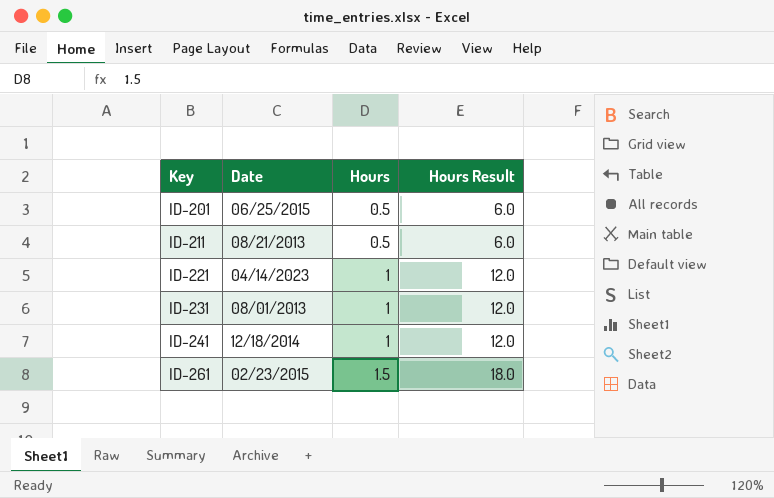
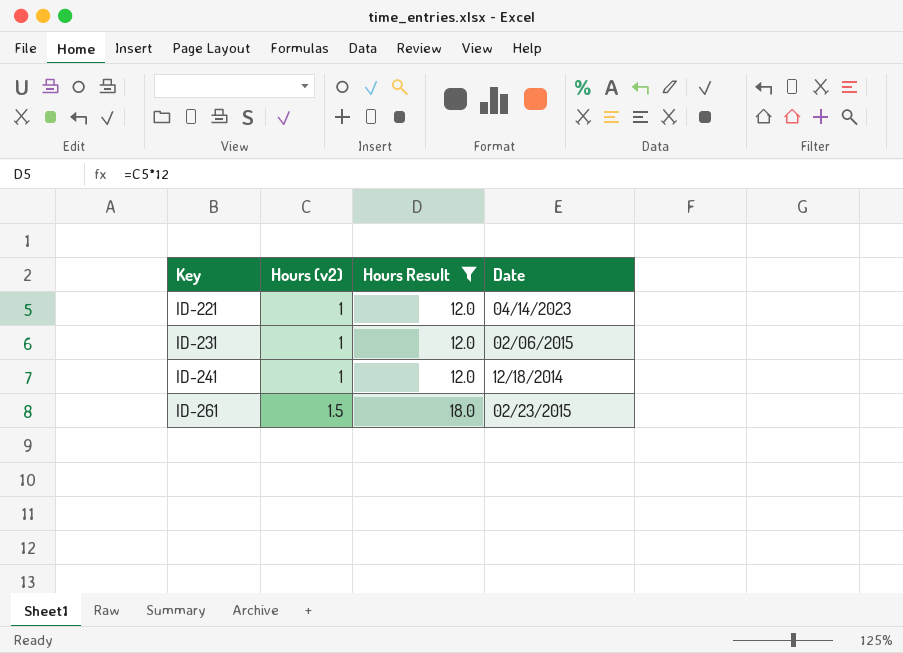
filter: none -> Hours Result != 6.0
column name: Hours -> Hours (v2)
column Date | position: 2 -> 4
ID-231 | Date: 08/01/2013 -> 02/06/2015

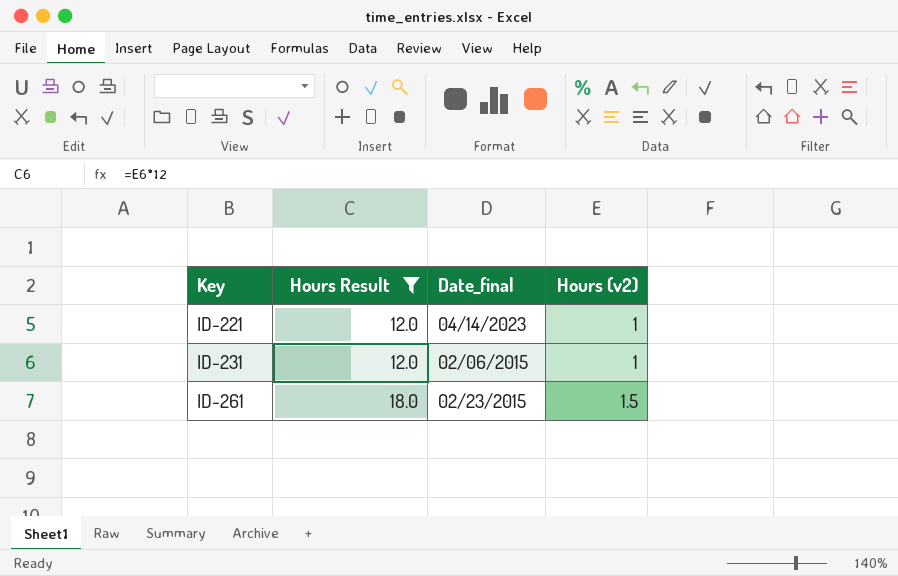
column name: Date -> Date_final
column Hours (v2) | position: 2 -> 4
row ID-241: 1 | 12.0 | 12/18/2014 -> none

